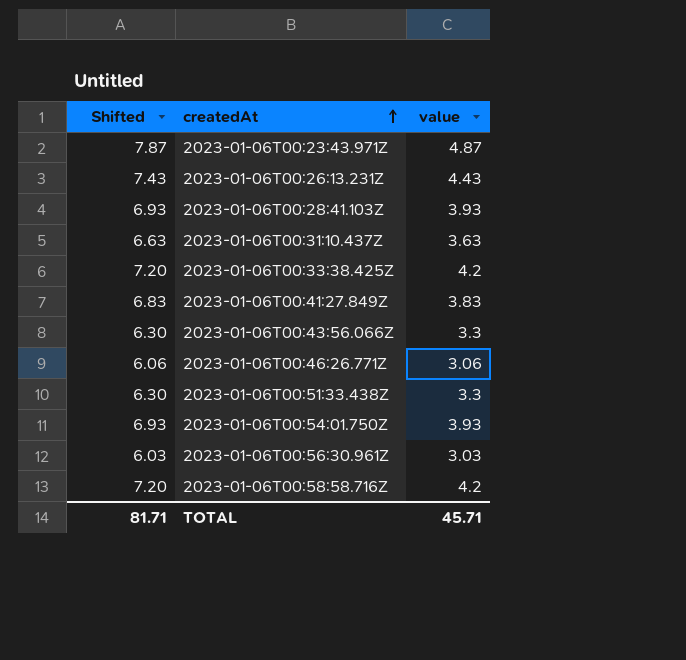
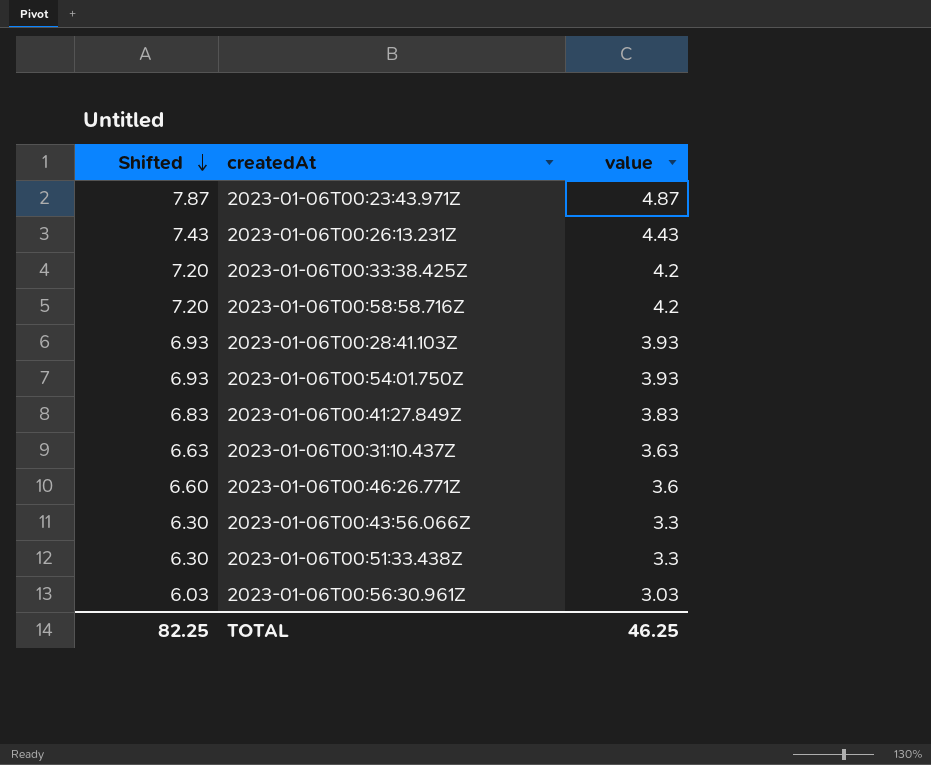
row order: createdAt ascending -> Shifted descending
2023-01-06T00:46:26.771Z | Shifted: 6.06 -> 6.60
2023-01-06T00:46:26.771Z | value: 3.06 -> 3.6
TOTAL | Shifted: 81.71 -> 82.25
TOTAL | value: 45.71 -> 46.25

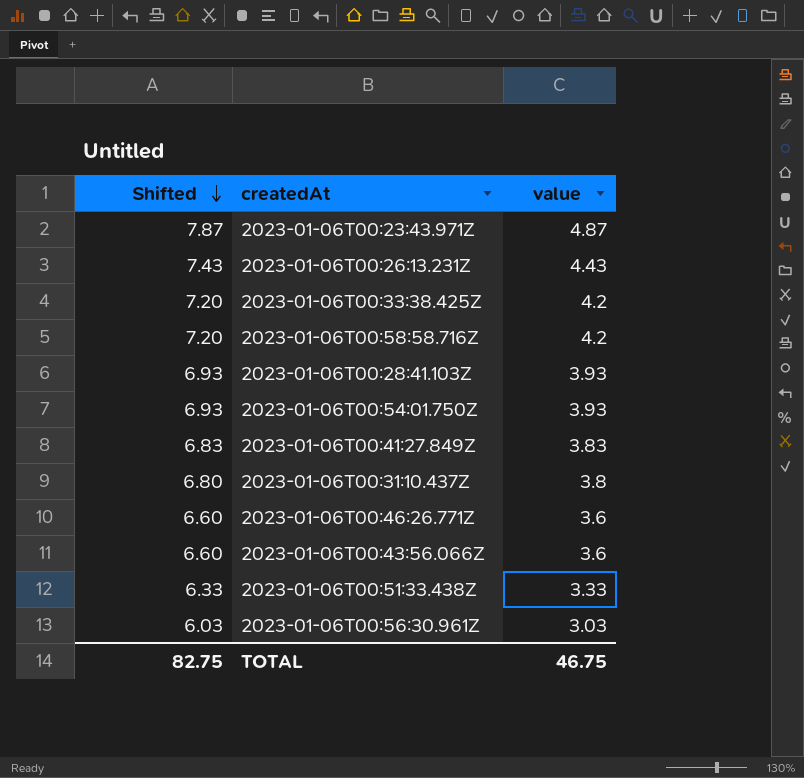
2023-01-06T00:31:10.437Z | Shifted: 6.63 -> 6.80
2023-01-06T00:31:10.437Z | value: 3.63 -> 3.8
2023-01-06T00:43:56.066Z | Shifted: 6.30 -> 6.60
2023-01-06T00:43:56.066Z | value: 3.3 -> 3.6
2023-01-06T00:51:33.438Z | Shifted: 6.30 -> 6.33
2023-01-06T00:51:33.438Z | value: 3.3 -> 3.33
TOTAL | Shifted: 82.25 -> 82.75
TOTAL | value: 46.25 -> 46.75

